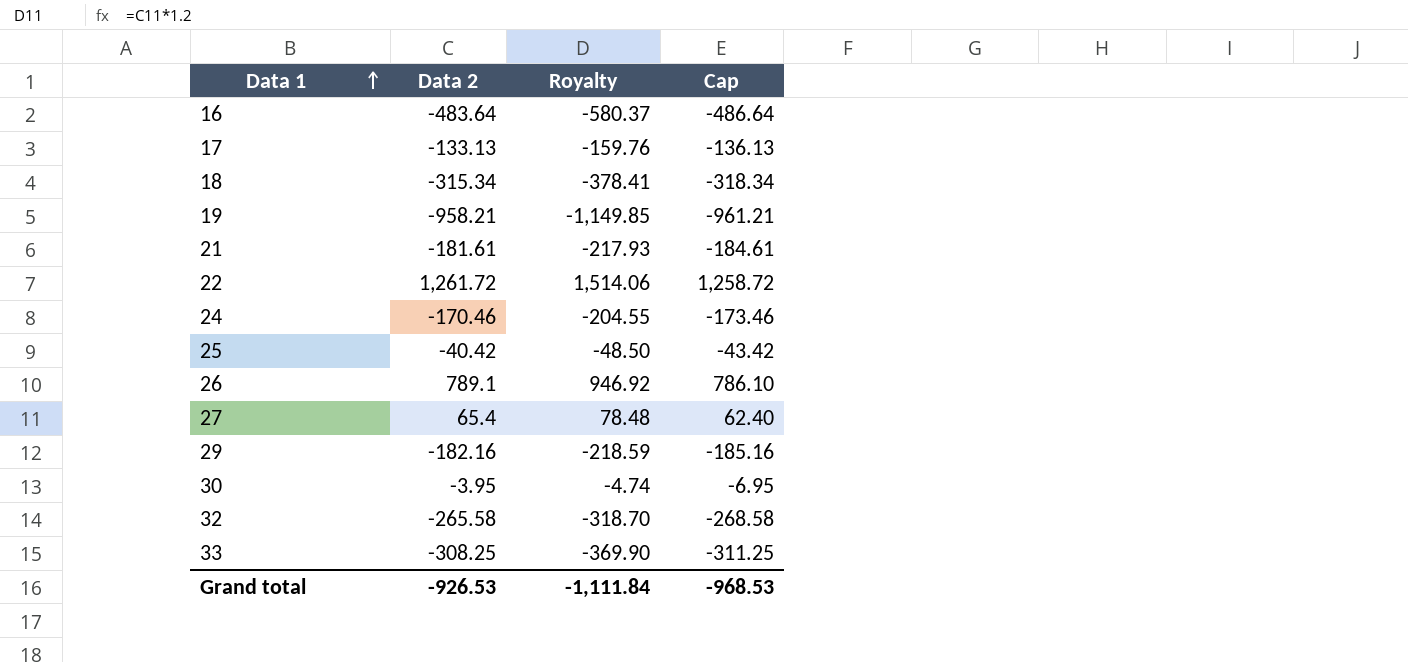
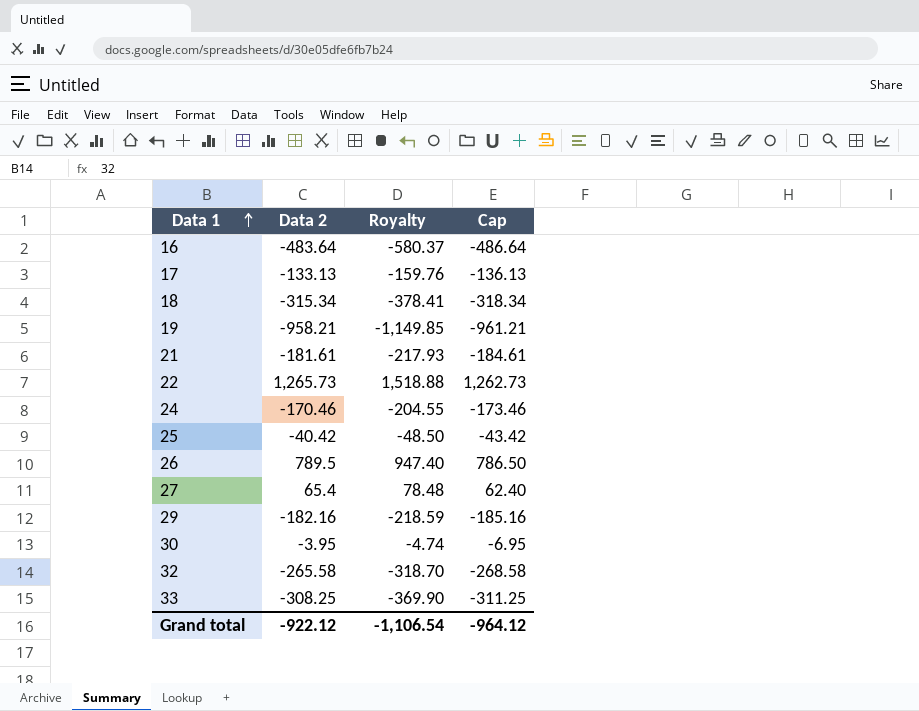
22 | Data 2: 1,261.72 -> 1,265.73
22 | Royalty: 1,514.06 -> 1,518.88
22 | Cap: 1,258.72 -> 1,262.73
26 | Data 2: 789.1 -> 789.5
26 | Royalty: 946.92 -> 947.40
26 | Cap: 786.10 -> 786.50
Grand total | Data 2: -926.53 -> -922.12
Grand total | Royalty: -1,111.84 -> -1,106.54
Grand total | Cap: -968.53 -> -964.12

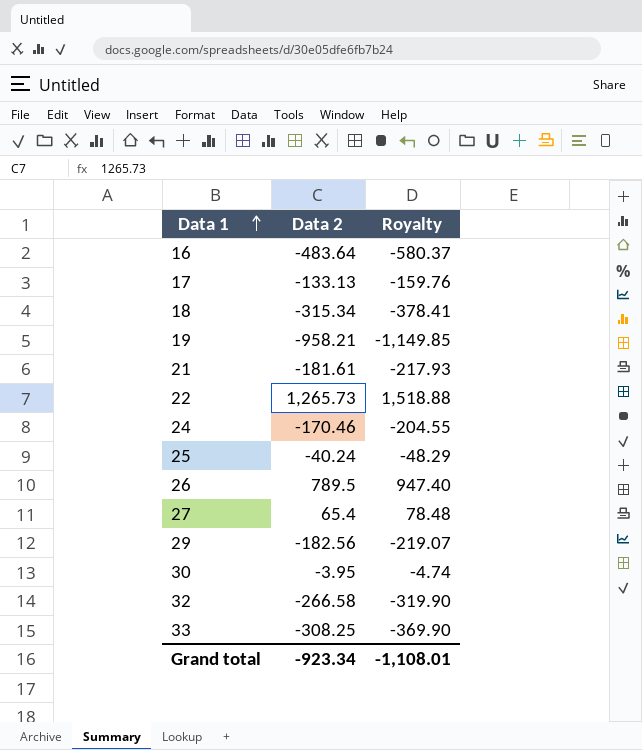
column Cap | formula: [Data 2] - 3 -> none
25 | Data 2: -40.42 -> -40.24
25 | Royalty: -48.50 -> -48.29
29 | Data 2: -182.16 -> -182.56
29 | Royalty: -218.59 -> -219.07
32 | Data 2: -265.58 -> -266.58
32 | Royalty: -318.70 -> -319.90
Grand total | Data 2: -922.12 -> -923.34
Grand total | Royalty: -1,106.54 -> -1,108.01

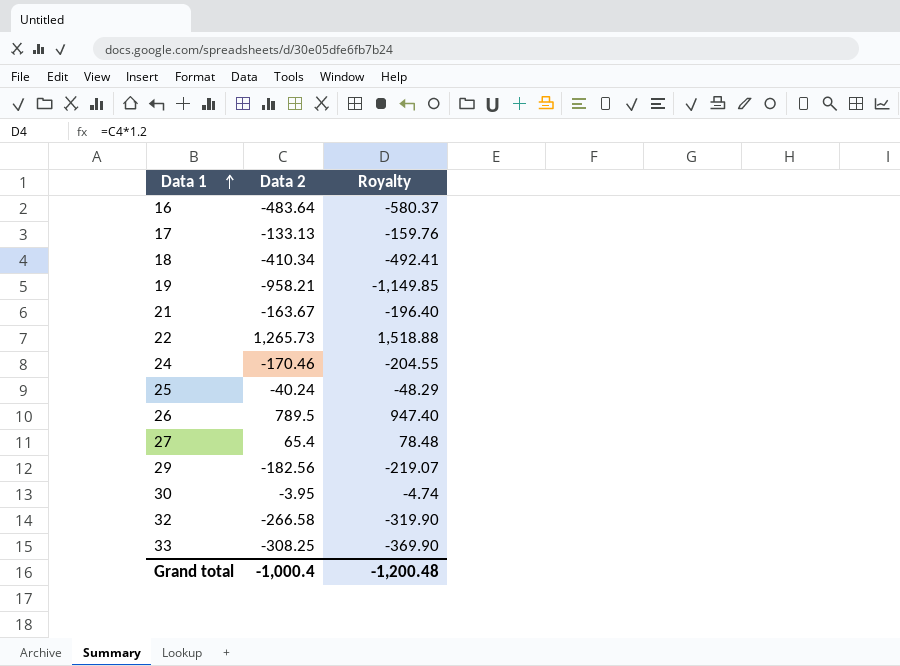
18 | Data 2: -315.34 -> -410.34
18 | Royalty: -378.41 -> -492.41
21 | Data 2: -181.61 -> -163.67
21 | Royalty: -217.93 -> -196.40
Grand total | Data 2: -923.34 -> -1,000.4
Grand total | Royalty: -1,108.01 -> -1,200.48

